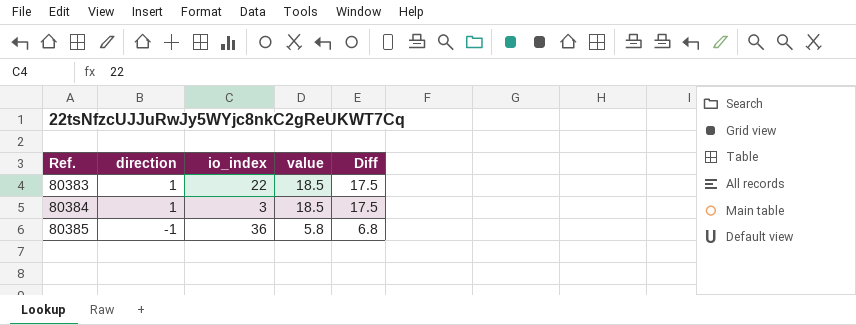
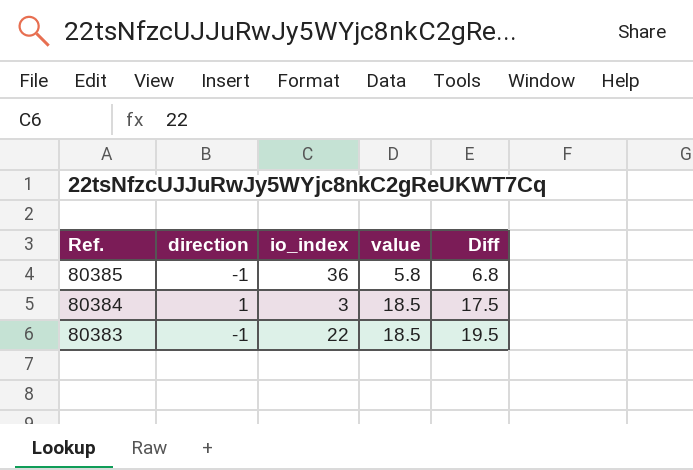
row order: Ref. ascending -> Ref. descending
80383 | direction: 1 -> -1
80383 | Diff: 17.5 -> 19.5

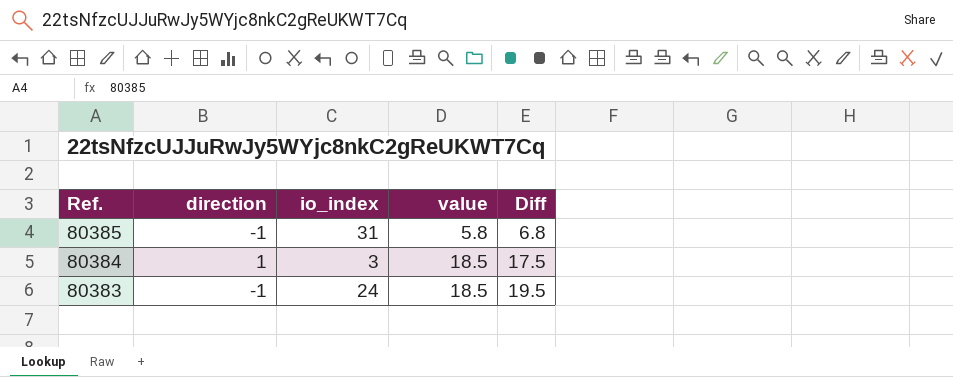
80385 | io_index: 36 -> 31
80383 | io_index: 22 -> 24

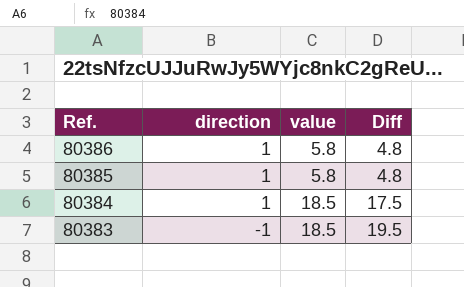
column io_index | position: 3 -> none
row 80386: none -> 1 | 5.8 | 4.8
80385 | direction: -1 -> 1
80385 | Diff: 6.8 -> 4.8

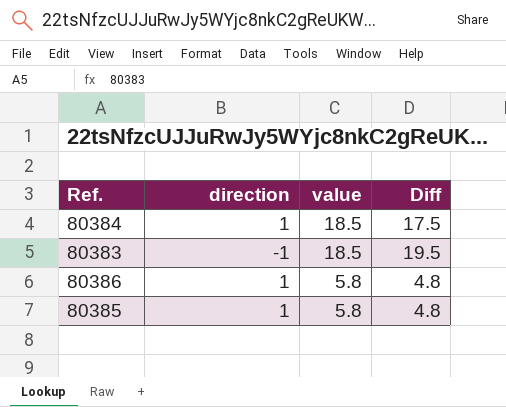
row order: Ref. descending -> value descending

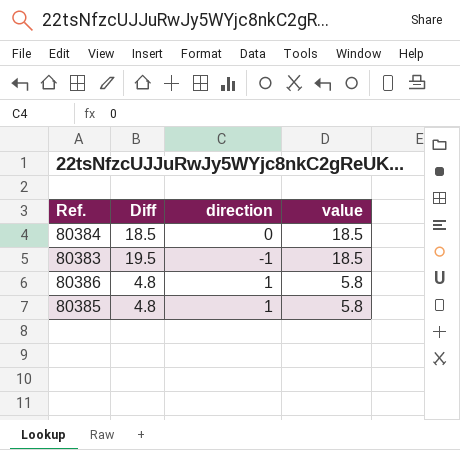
column Diff | position: 4 -> 2
80384 | Diff: 17.5 -> 18.5
80384 | direction: 1 -> 0

